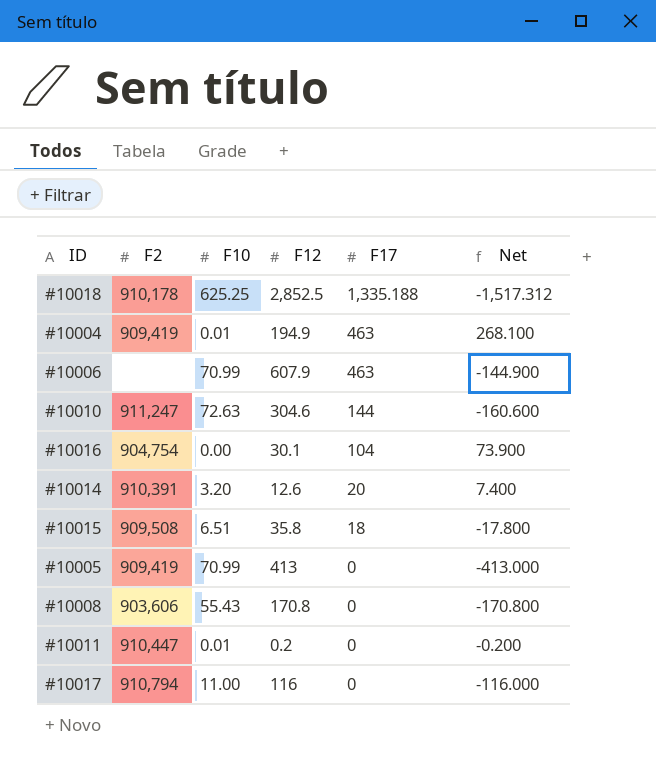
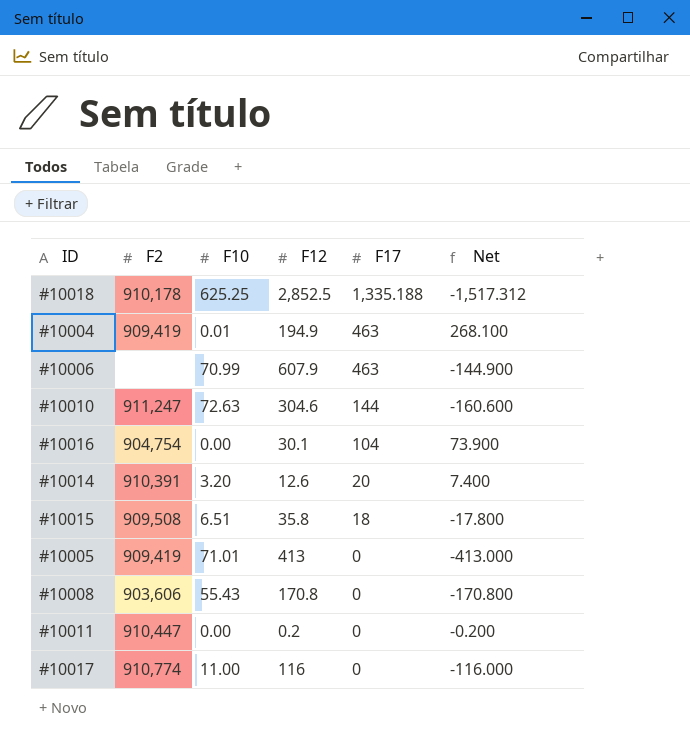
#10005 | F10: 70.99 -> 71.01
#10011 | F10: 0.01 -> 0.00
#10017 | F2: 910,794 -> 910,774

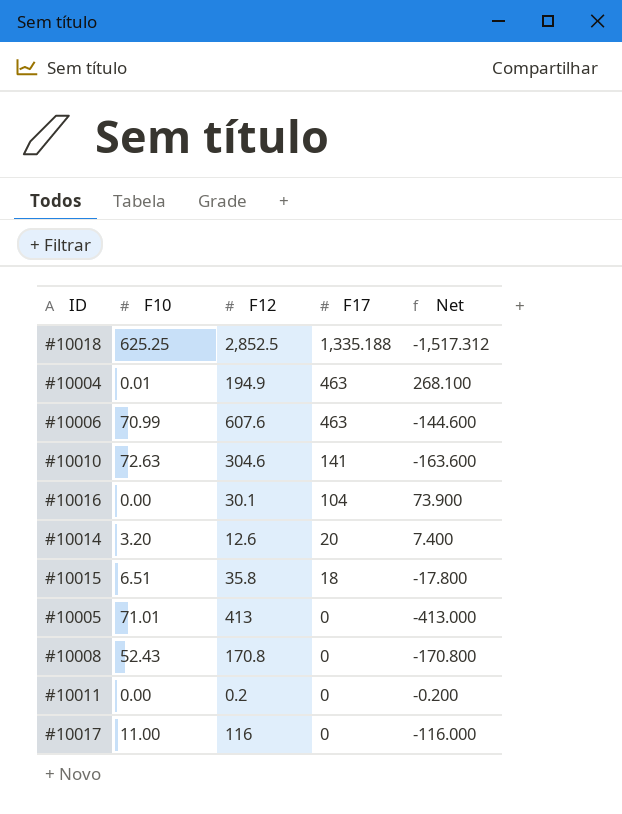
column F2 | position: 2 -> none
#10006 | F12: 607.9 -> 607.6
#10006 | Net: -144.900 -> -144.600
#10010 | F17: 144 -> 141
#10010 | Net: -160.600 -> -163.600
#10008 | F10: 55.43 -> 52.43

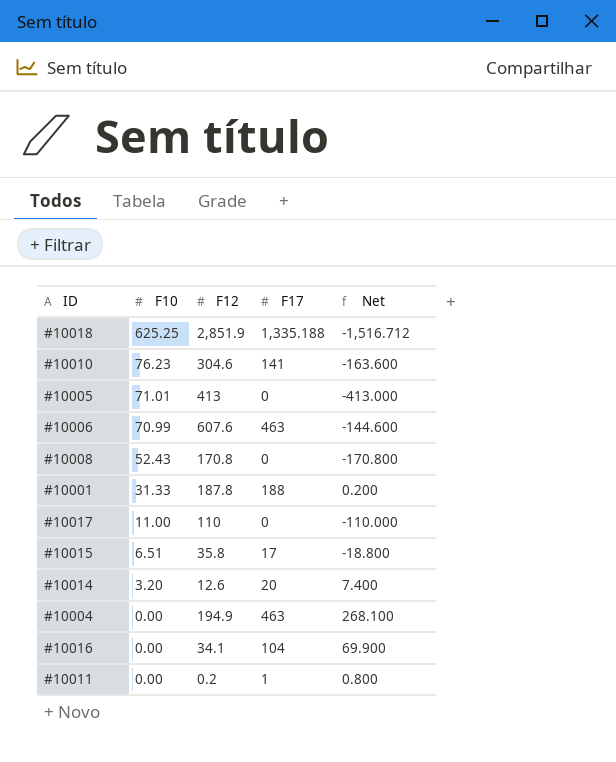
row order: F17 descending -> F10 descending
#10018 | F12: 2,852.5 -> 2,851.9
#10018 | Net: -1,517.312 -> -1,516.712
#10010 | F10: 72.63 -> 76.23
row #10001: none -> 31.33 | 187.8 | 188 | 0.200
#10017 | F12: 116 -> 110
#10017 | Net: -116.000 -> -110.000
#10015 | F17: 18 -> 17
#10015 | Net: -17.800 -> -18.800
#10004 | F10: 0.01 -> 0.00
#10016 | F12: 30.1 -> 34.1
#10016 | Net: 73.900 -> 69.900
#10011 | F17: 0 -> 1
#10011 | Net: -0.200 -> 0.800

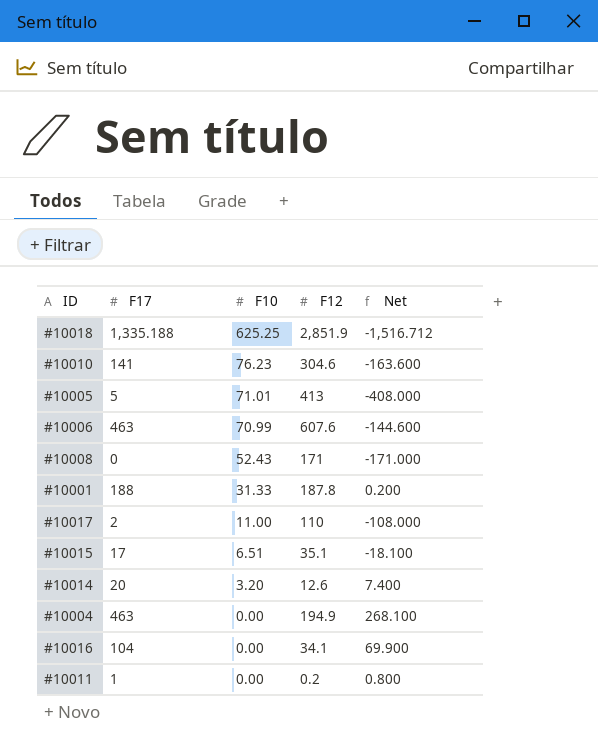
column F17 | position: 4 -> 2
#10005 | F17: 0 -> 5
#10005 | Net: -413.000 -> -408.000
#10008 | F12: 170.8 -> 171
#10008 | Net: -170.800 -> -171.000
#10017 | F17: 0 -> 2
#10017 | Net: -110.000 -> -108.000
#10015 | F12: 35.8 -> 35.1
#10015 | Net: -18.800 -> -18.100

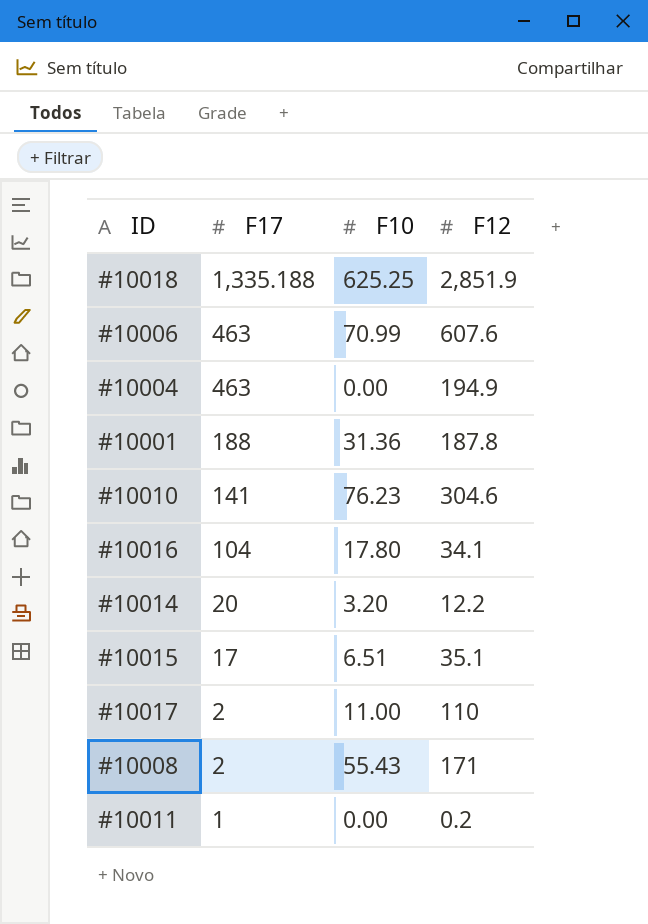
row order: F10 descending -> F17 descending
column Net | formula: [F17] - [F12] -> none
row #10005: 5 | 71.01 | 413 | -408.000 -> none
#10001 | F10: 31.33 -> 31.36
#10016 | F10: 0.00 -> 17.80
#10014 | F12: 12.6 -> 12.2
#10008 | F17: 0 -> 2
#10008 | F10: 52.43 -> 55.43

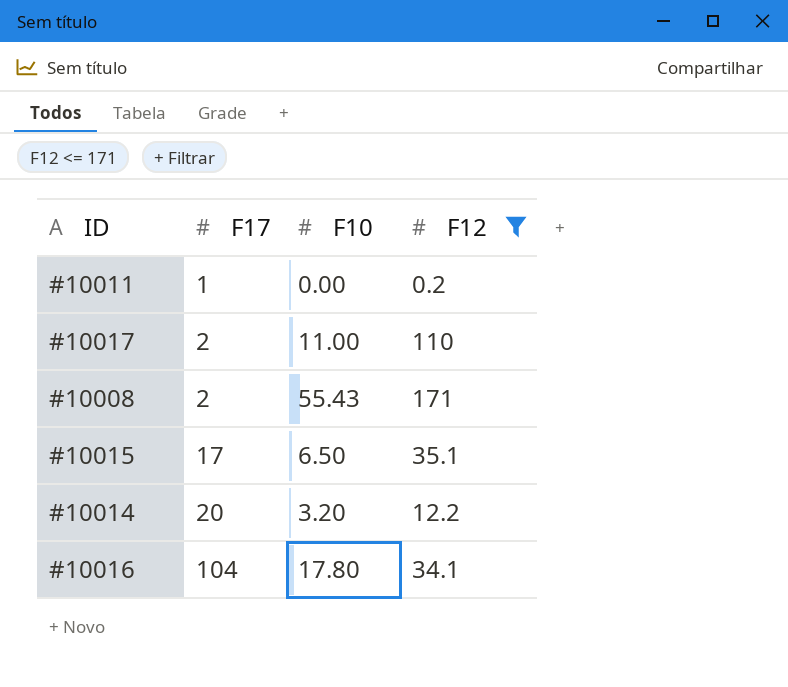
filter: none -> F12 <= 171
row order: F17 descending -> F17 ascending
#10015 | F10: 6.51 -> 6.50

